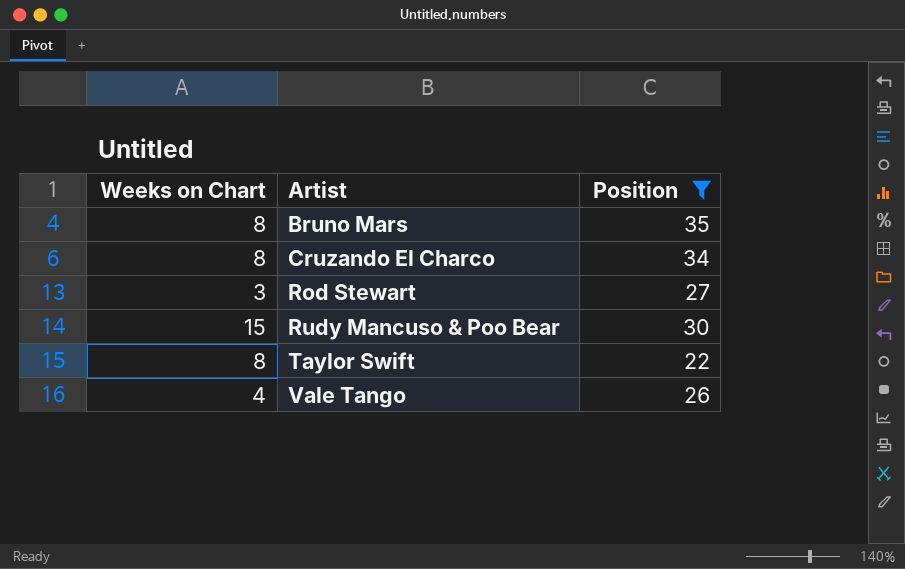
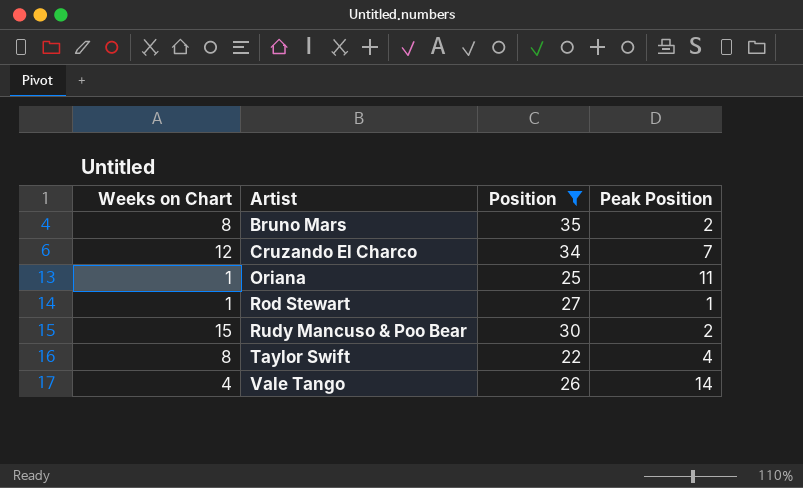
column Peak Position | position: none -> 4
Cruzando El Charco | Weeks on Chart: 8 -> 12
row Oriana: none -> 1 | 25 | 11
Rod Stewart | Weeks on Chart: 3 -> 1

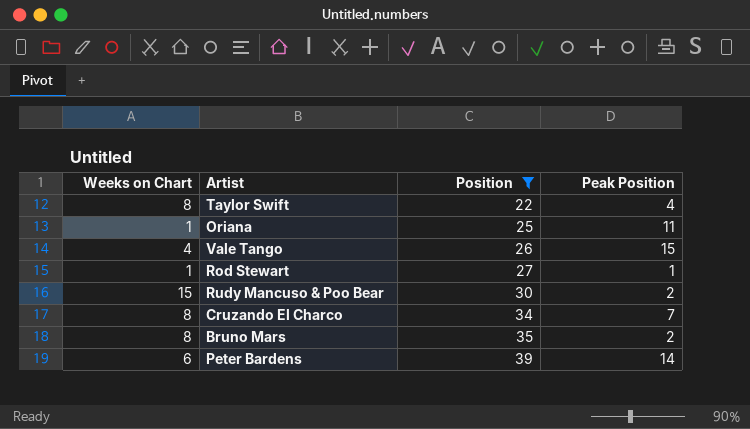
row order: Artist ascending -> Position ascending
Vale Tango | Peak Position: 14 -> 15
Cruzando El Charco | Weeks on Chart: 12 -> 8
row Peter Bardens: none -> 6 | 39 | 14

